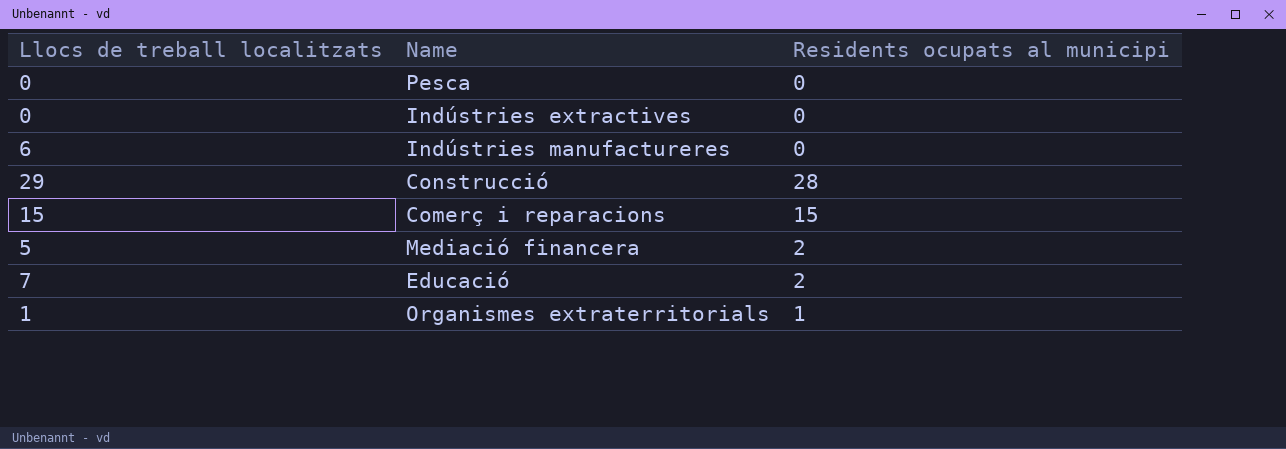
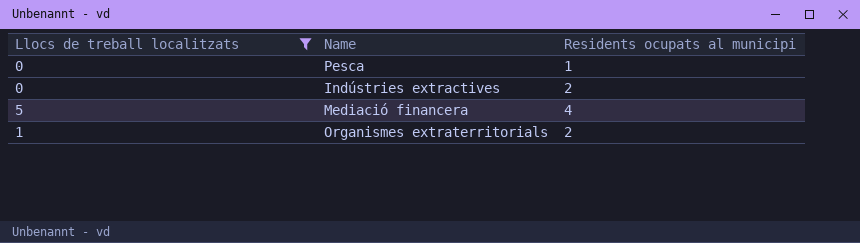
filter: none -> Llocs de treball localitzats <= 5
Pesca | Residents ocupats al municipi: 0 -> 1
Indústries extractives | Residents ocupats al municipi: 0 -> 2
Mediació financera | Residents ocupats al municipi: 2 -> 4
Organismes extraterritorials | Residents ocupats al municipi: 1 -> 2

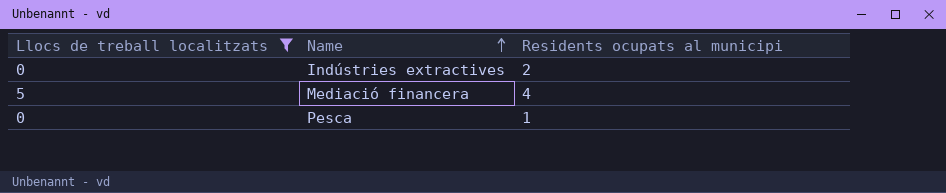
row order: none -> Name ascending
row Organismes extraterritorials: 1 | 2 -> none

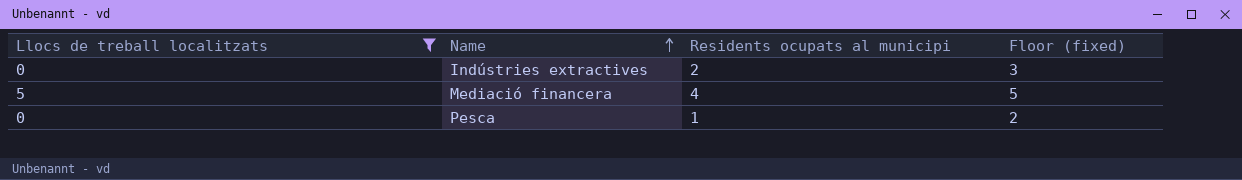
column Floor (fixed) | formula: none -> [Residents ocupats al municipi] + 1

